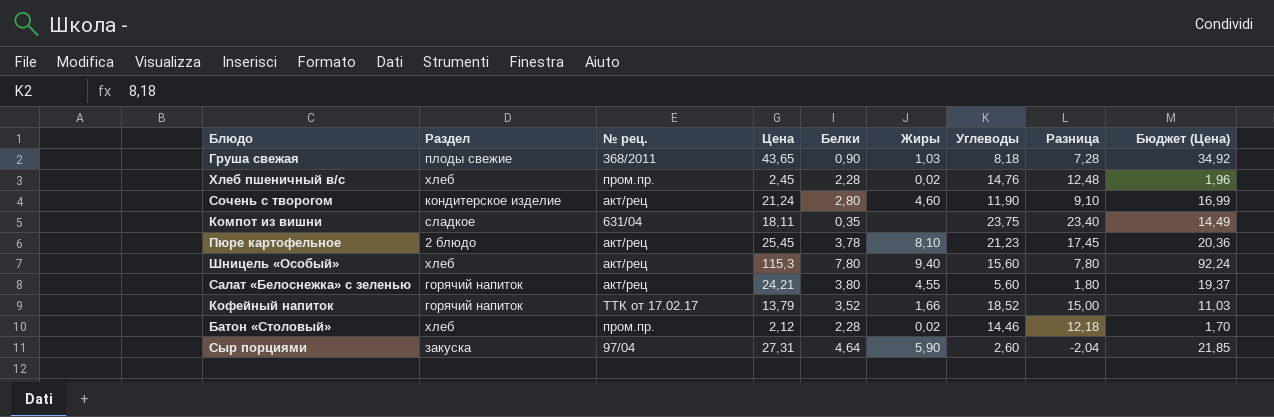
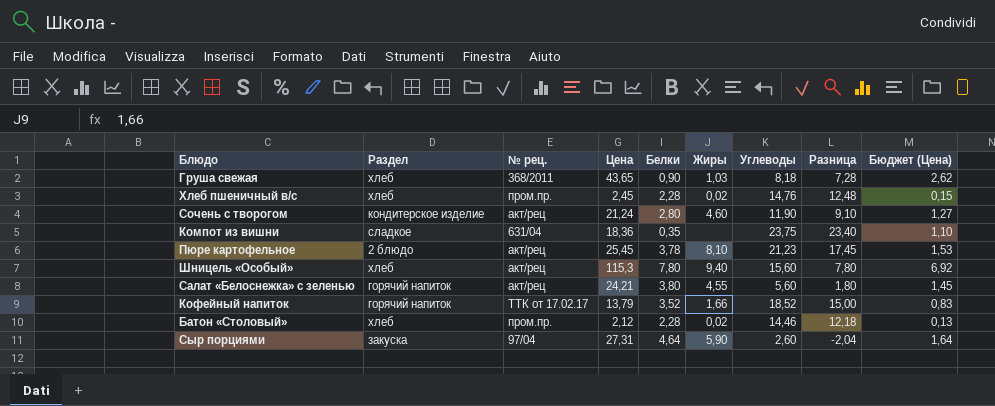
column Бюджет (Цена) | formula: [Цена] * 0,8 -> [Цена] * 0,06
Груша свежая | Раздел: плоды свежие -> хлеб
Компот из вишни | Цена: 18,11 -> 18,36

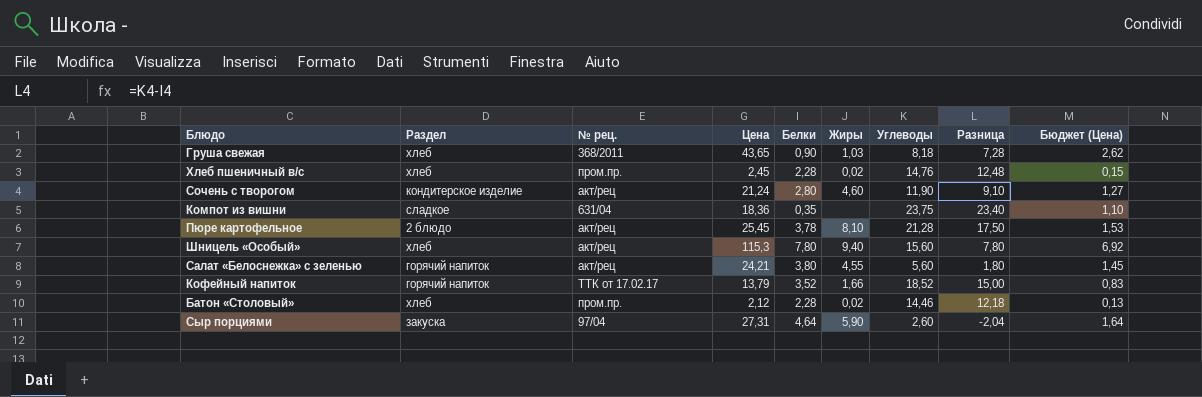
Пюре картофельное | Углеводы: 21,23 -> 21,28
Пюре картофельное | Разница: 17,45 -> 17,50

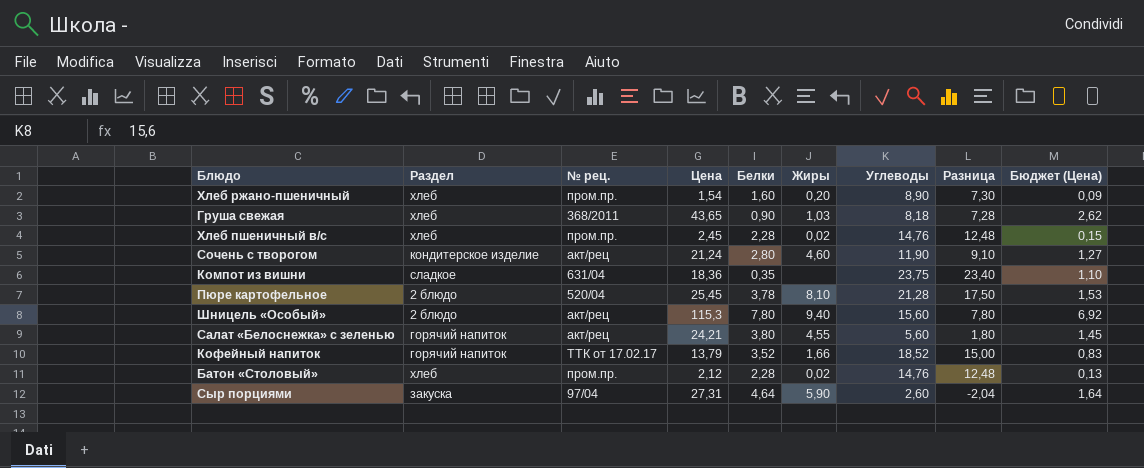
row Хлеб ржано-пшеничный: none -> хлеб | пром.пр. | 1,54 | 1,60 | 0,20 | 8,90 | 7,30 | 0,09
Пюре картофельное | № рец.: акт/рец -> 520/04
Шницель «Особый» | Раздел: хлеб -> 2 блюдо
Батон «Столовый» | Углеводы: 14,46 -> 14,76
Батон «Столовый» | Разница: 12,18 -> 12,48

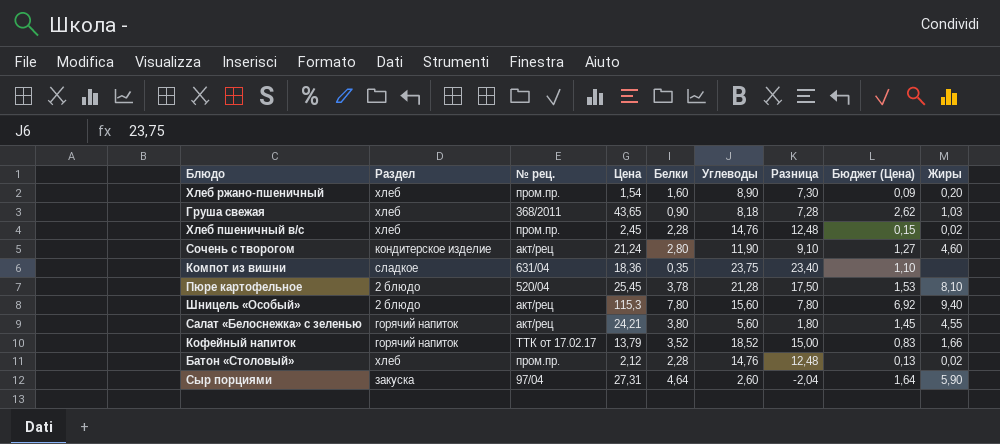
column Жиры | position: 6 -> 9

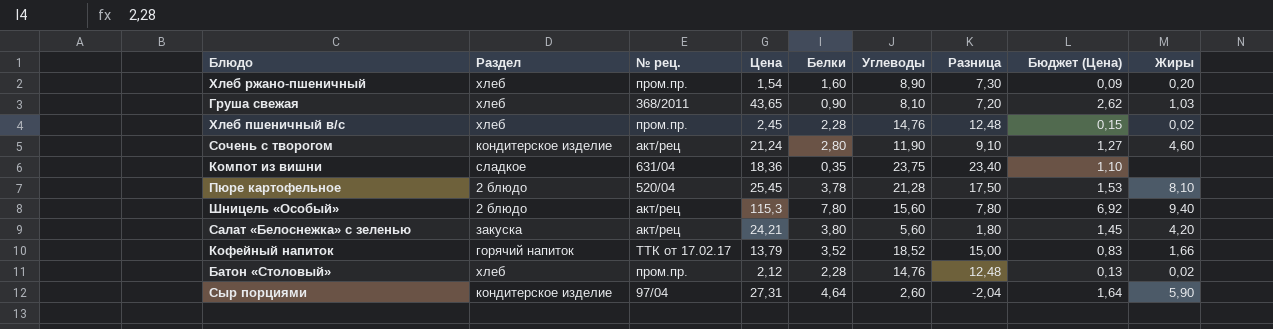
Груша свежая | Углеводы: 8,18 -> 8,10
Груша свежая | Разница: 7,28 -> 7,20
Салат «Белоснежка» с зеленью | Раздел: горячий напиток -> закуска
Салат «Белоснежка» с зеленью | Жиры: 4,55 -> 4,20
Сыр порциями | Раздел: закуска -> кондитерское изделие

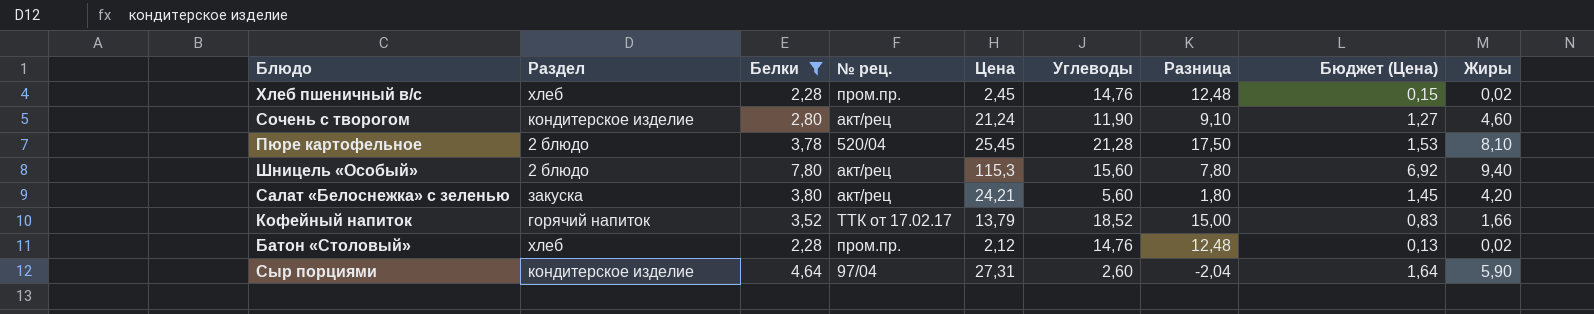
filter: none -> Белки >= 2,28
column Белки | position: 5 -> 3

